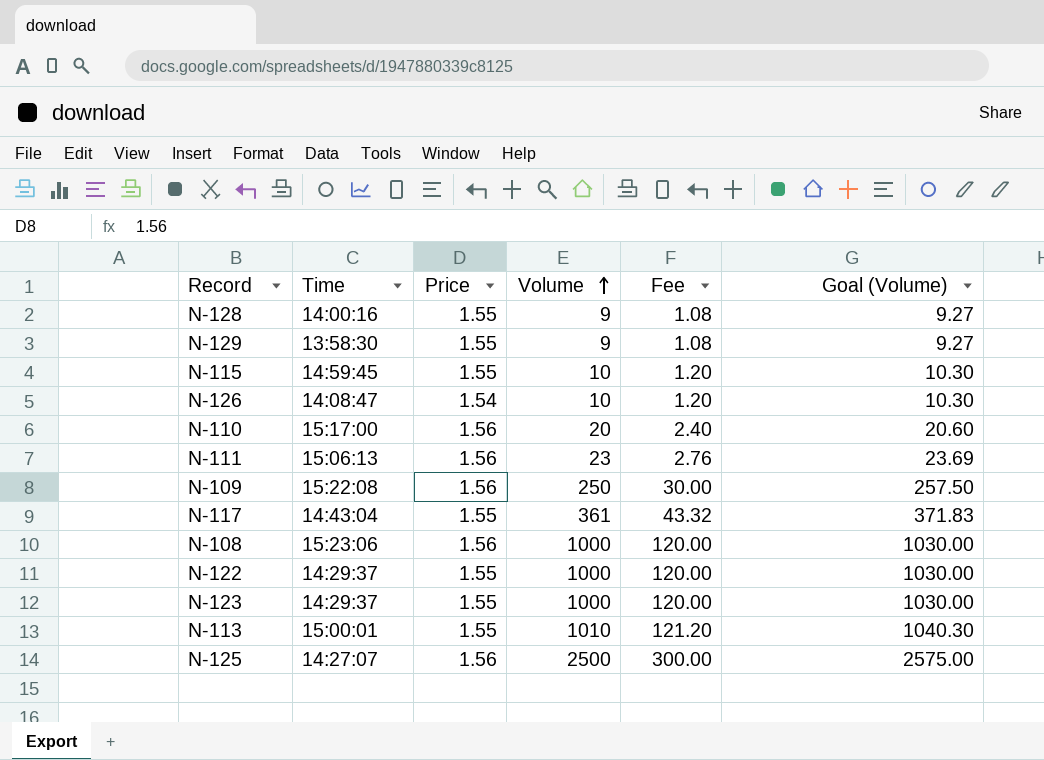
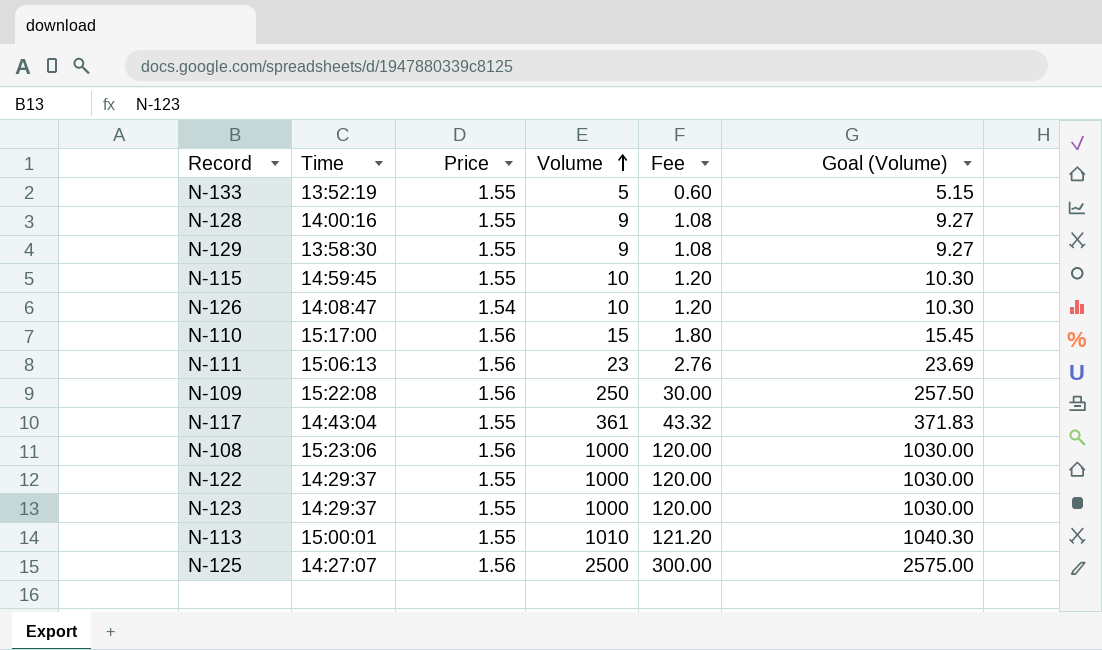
row N-133: none -> 13:52:19 | 1.55 | 5 | 0.60 | 5.15
N-110 | Volume: 20 -> 15
N-110 | Fee: 2.40 -> 1.80
N-110 | Goal (Volume): 20.60 -> 15.45

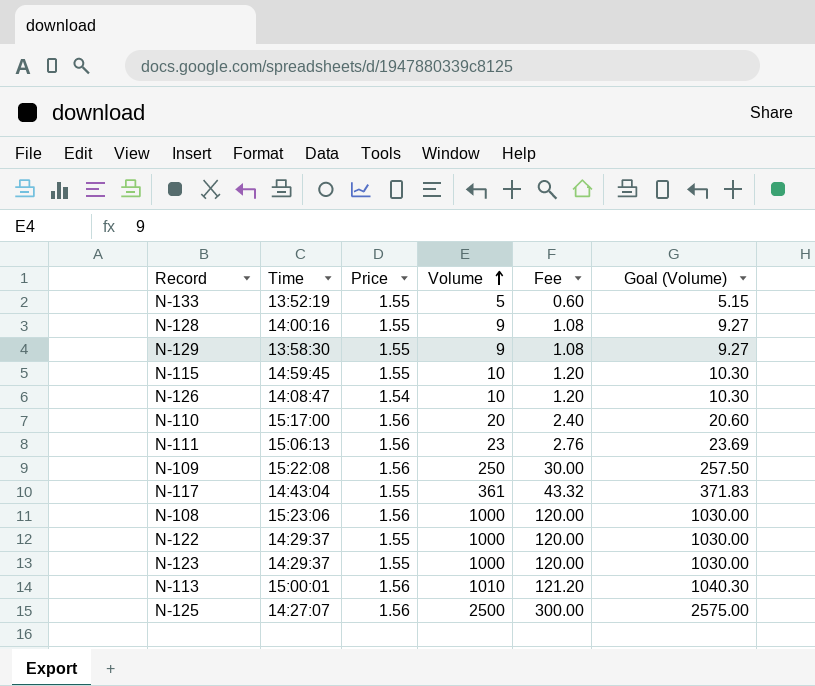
N-110 | Volume: 15 -> 20
N-110 | Fee: 1.80 -> 2.40
N-110 | Goal (Volume): 15.45 -> 20.60
N-113 | Price: 1.55 -> 1.56

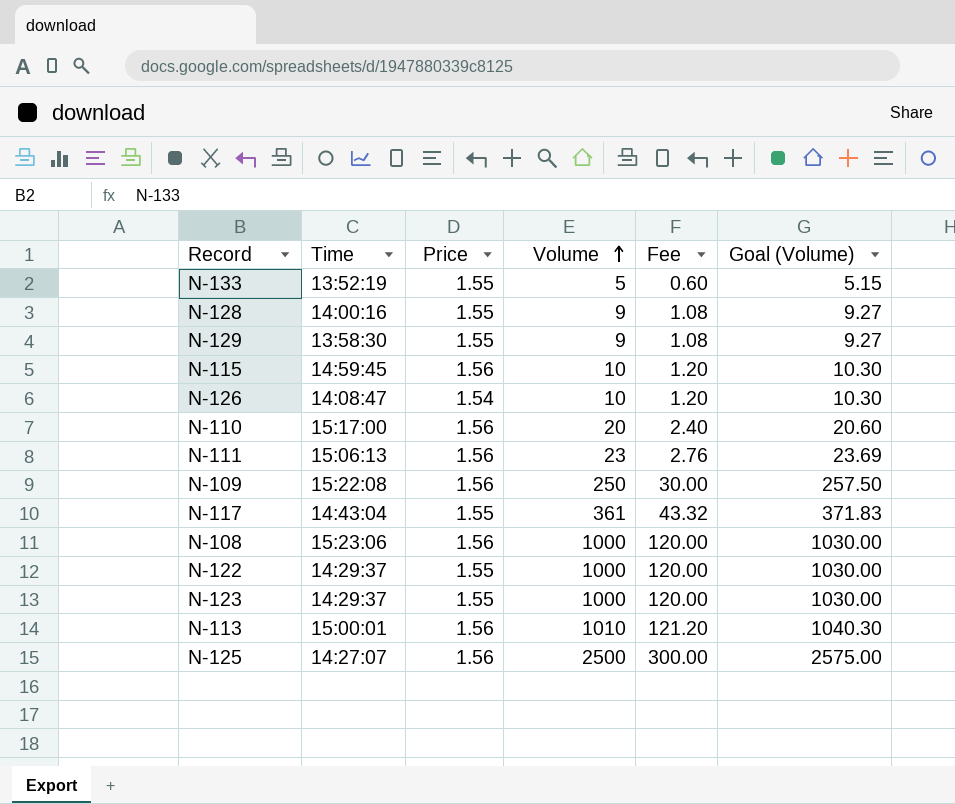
N-115 | Price: 1.55 -> 1.56

